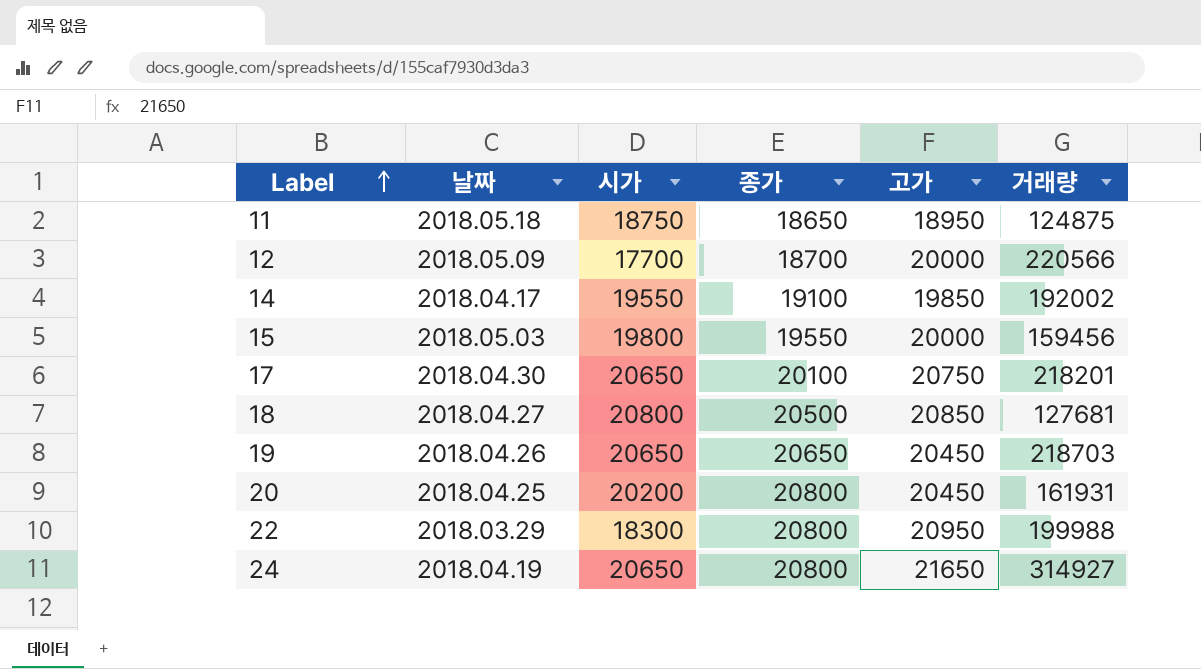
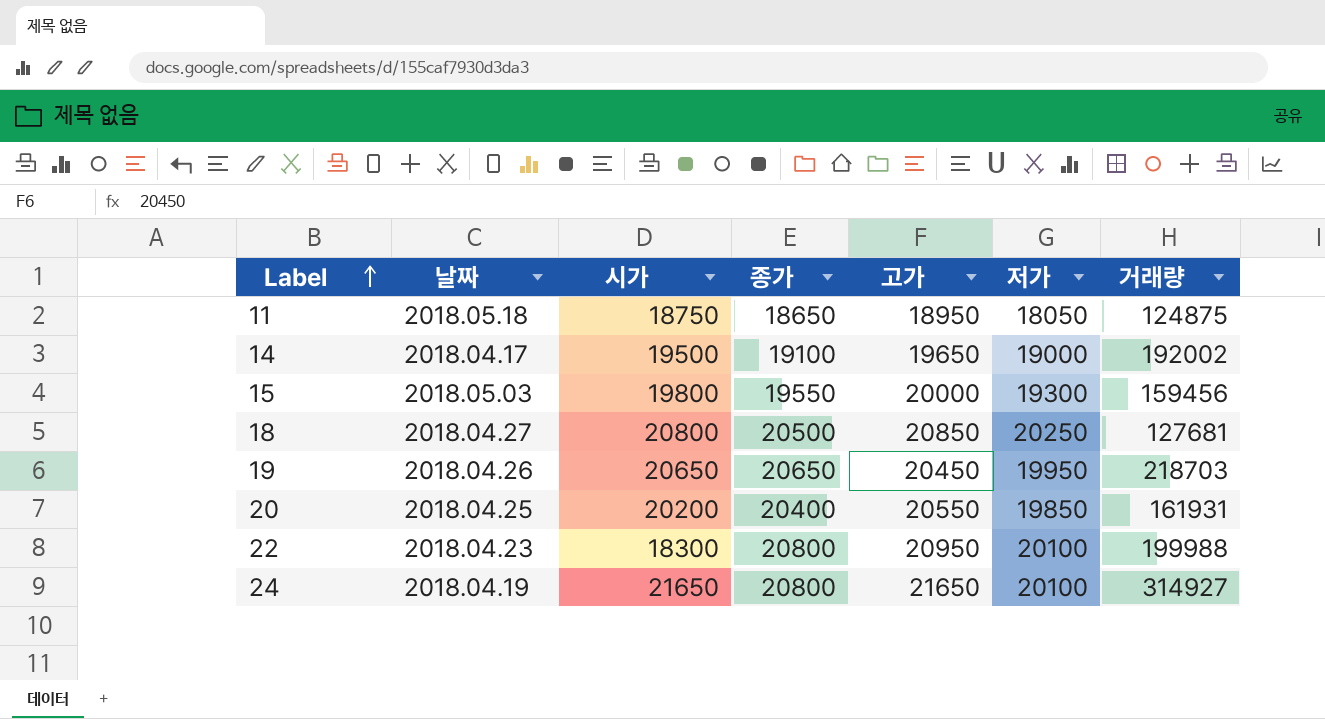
column 저가 | position: none -> 6
row 12: 2018.05.09 | 17700 | 18700 | 20000 | 220566 -> none
row 17: 2018.04.30 | 20650 | 20100 | 20750 | 218201 -> none
14 | 시가: 19550 -> 19500
14 | 고가: 19850 -> 19650
20 | 종가: 20800 -> 20400
20 | 고가: 20450 -> 20550
22 | 날짜: 2018.03.29 -> 2018.04.23
24 | 시가: 20650 -> 21650

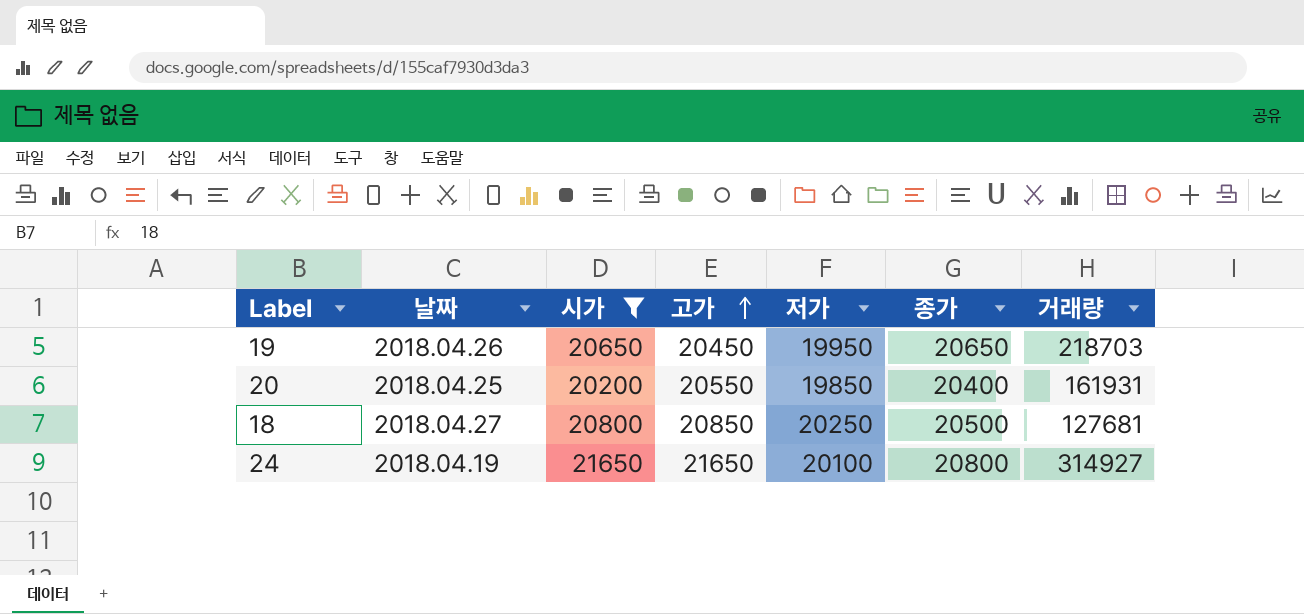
filter: none -> 시가 >= 20200
row order: Label ascending -> 고가 ascending
column 종가 | position: 4 -> 6

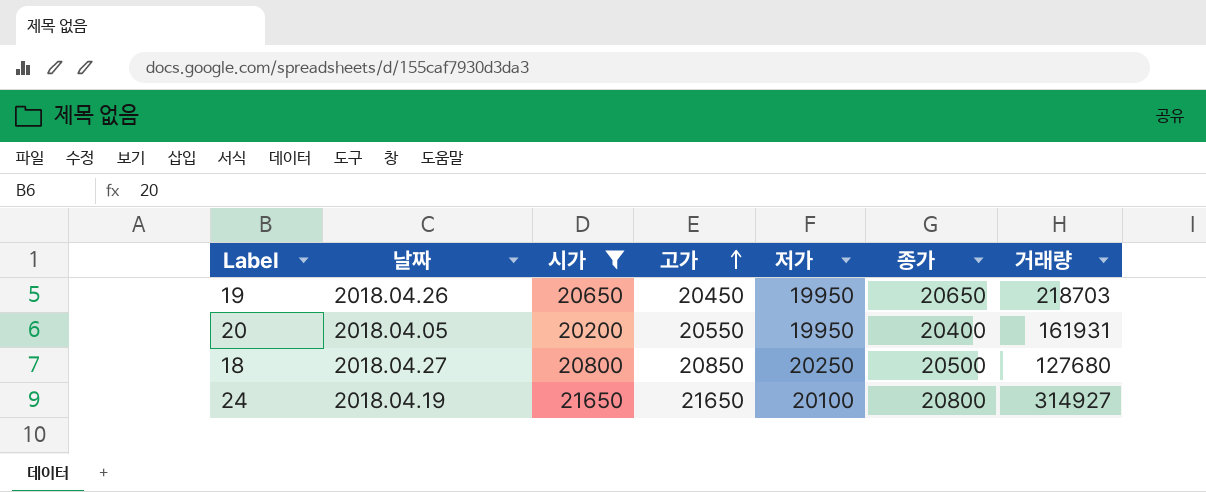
20 | 날짜: 2018.04.25 -> 2018.04.05
20 | 저가: 19850 -> 19950
18 | 거래량: 127681 -> 127680

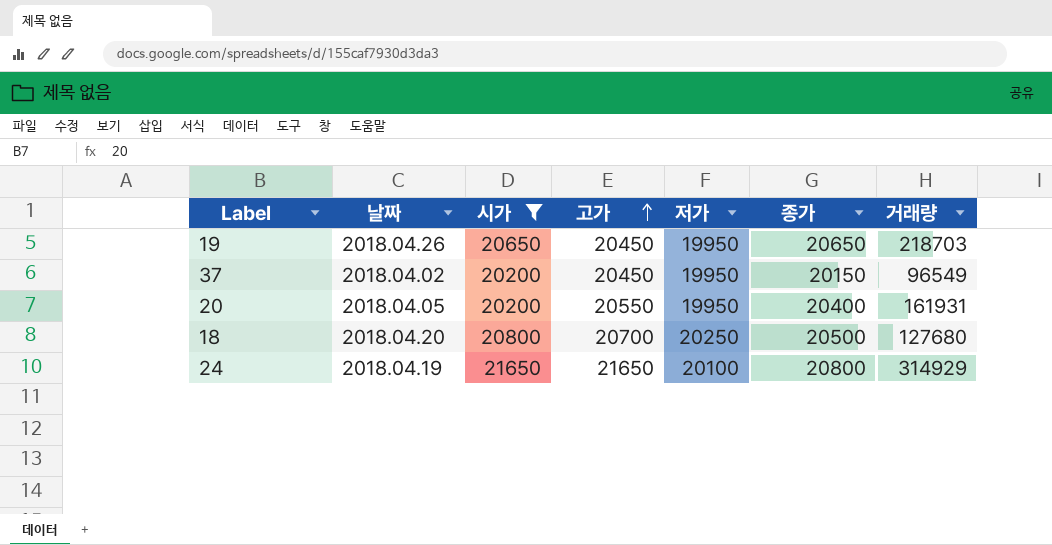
row 37: none -> 2018.04.02 | 20200 | 20450 | 19950 | 20150 | 96549
18 | 날짜: 2018.04.27 -> 2018.04.20
18 | 고가: 20850 -> 20700
24 | 거래량: 314927 -> 314929

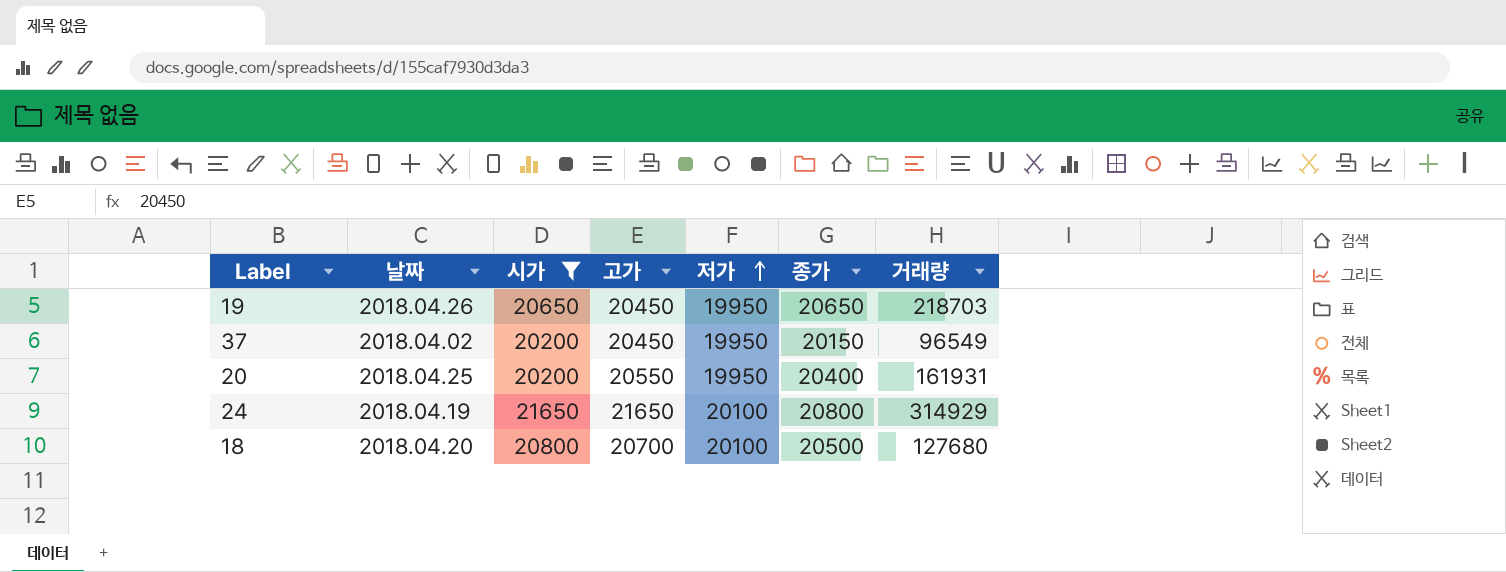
row order: 고가 ascending -> 저가 ascending
20 | 날짜: 2018.04.05 -> 2018.04.25
18 | 저가: 20250 -> 20100

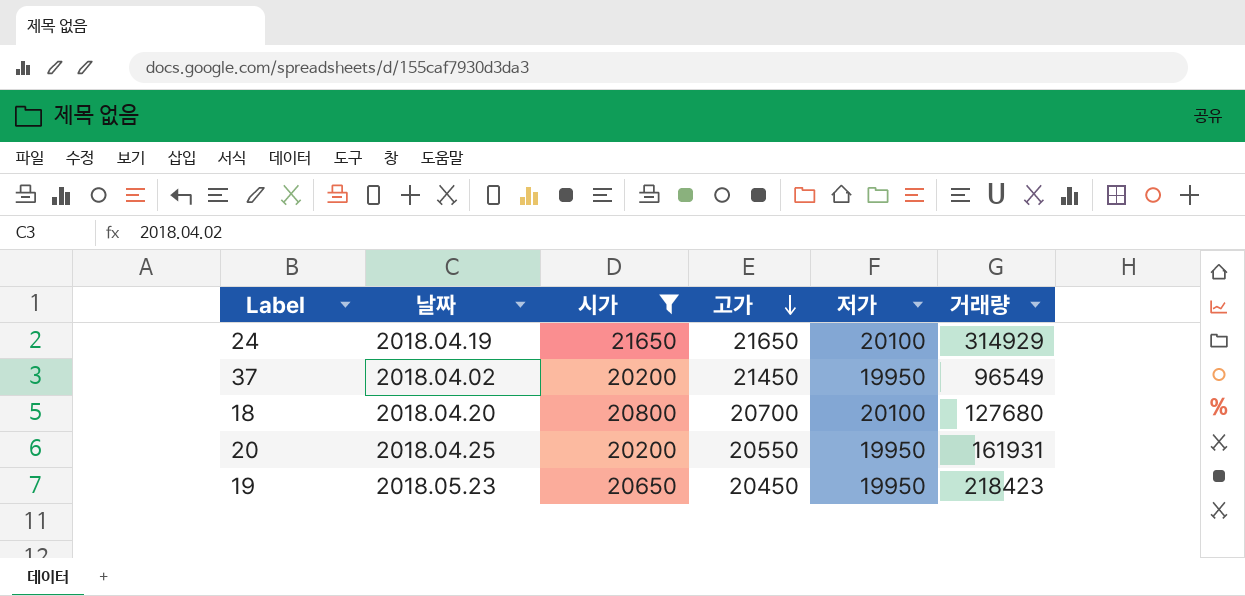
row order: 저가 ascending -> 고가 descending
column 종가 | position: 6 -> none
37 | 고가: 20450 -> 21450
19 | 날짜: 2018.04.26 -> 2018.05.23
19 | 거래량: 218703 -> 218423

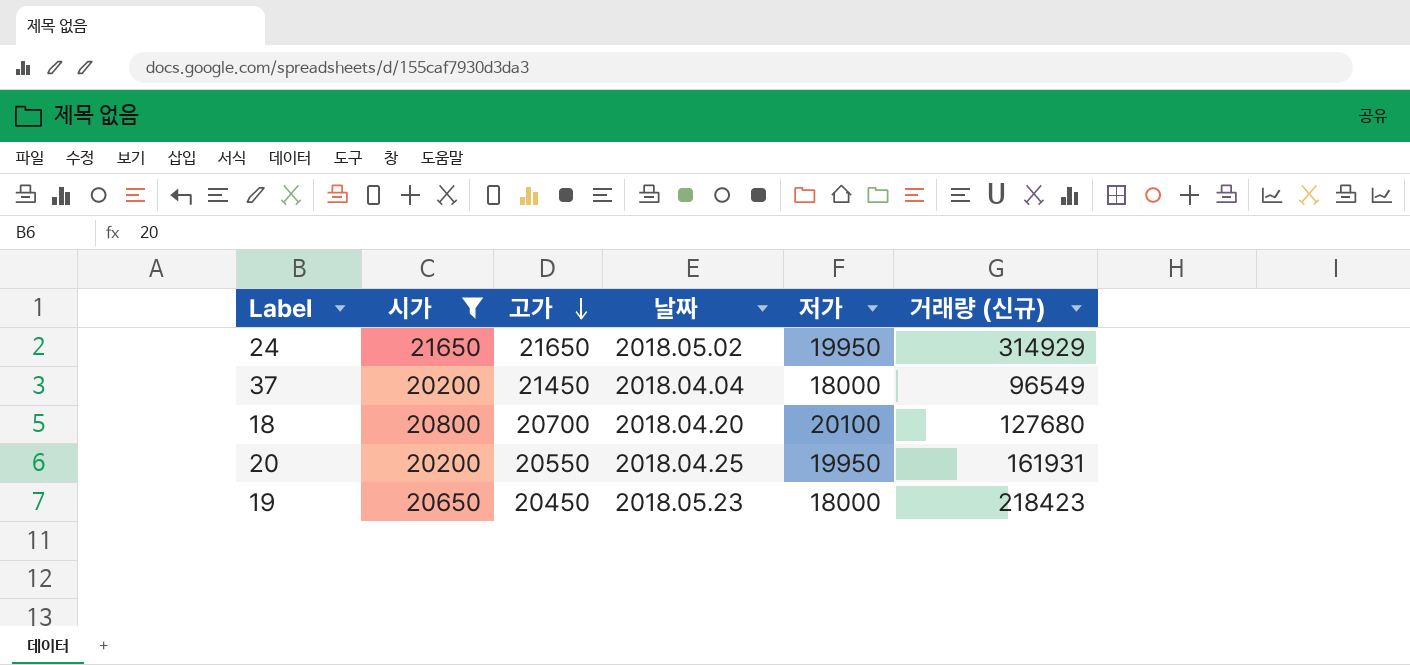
column 날짜 | position: 2 -> 4
column name: 거래량 -> 거래량 (신규)
24 | 날짜: 2018.04.19 -> 2018.05.02
24 | 저가: 20100 -> 19950
37 | 날짜: 2018.04.02 -> 2018.04.04
37 | 저가: 19950 -> 18000
19 | 저가: 19950 -> 18000

